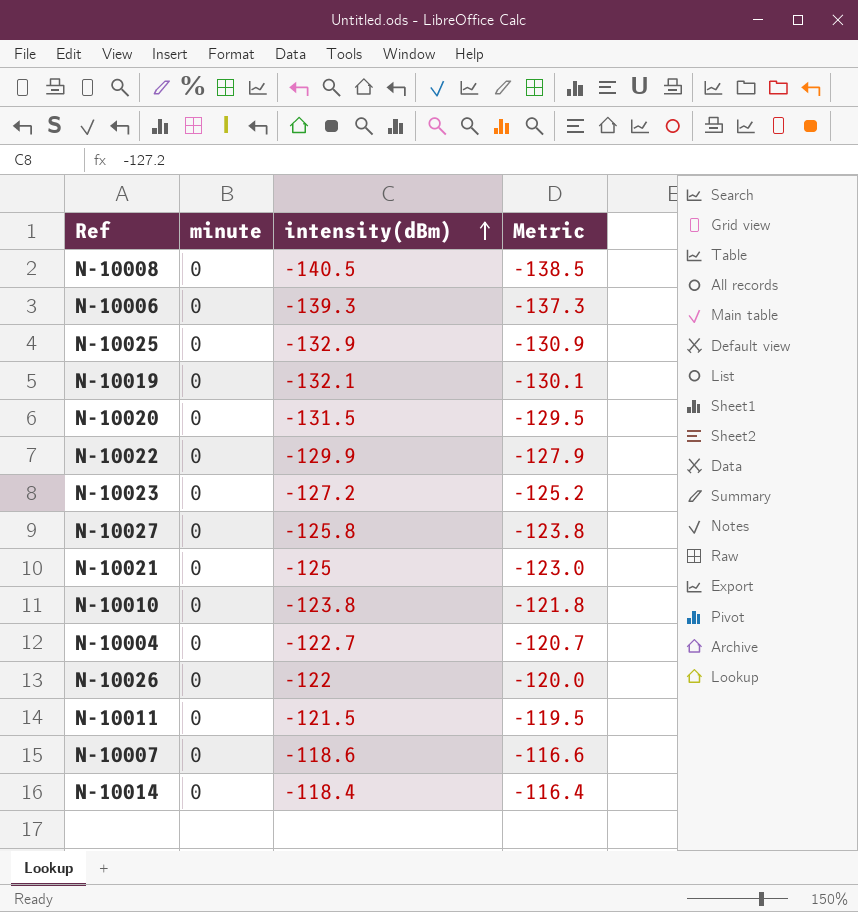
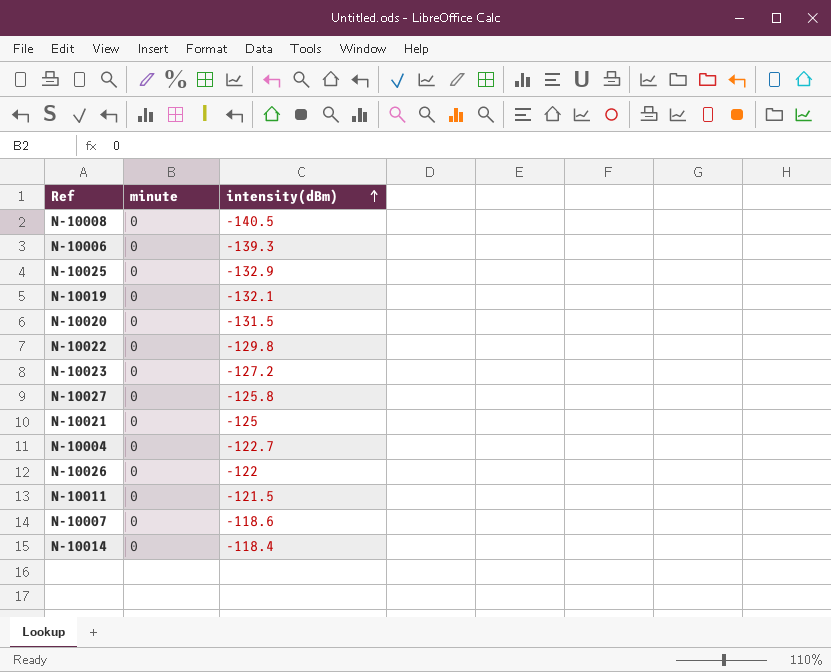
column Metric | formula: [intensity(dBm)] + 2 -> none
row N-10010: 0 | -123.8 | -121.8 -> none
N-10022 | intensity(dBm): -129.9 -> -129.8

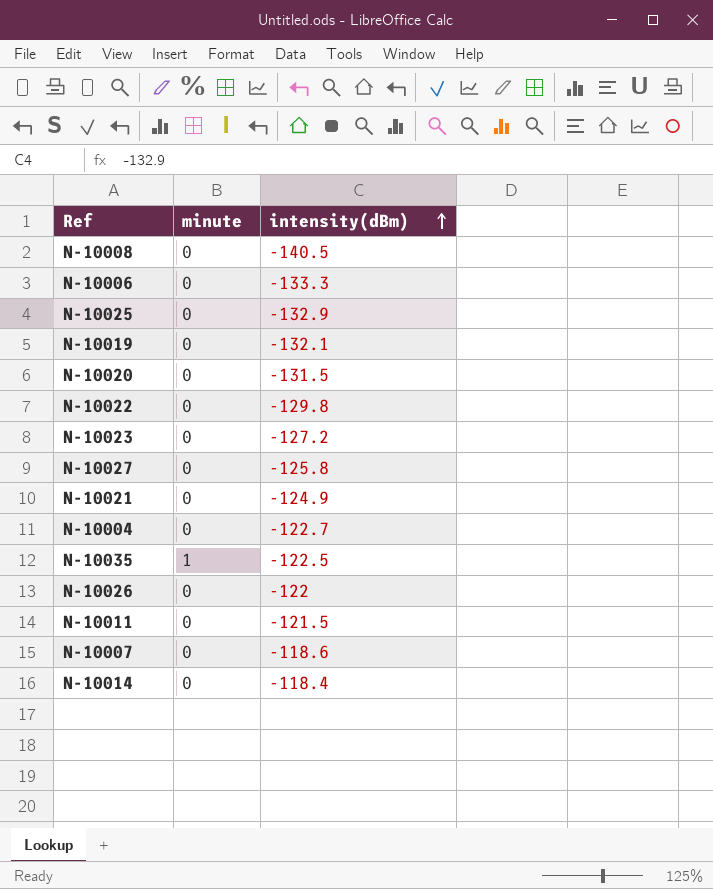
N-10006 | intensity(dBm): -139.3 -> -133.3
N-10021 | intensity(dBm): -125 -> -124.9
row N-10035: none -> 1 | -122.5

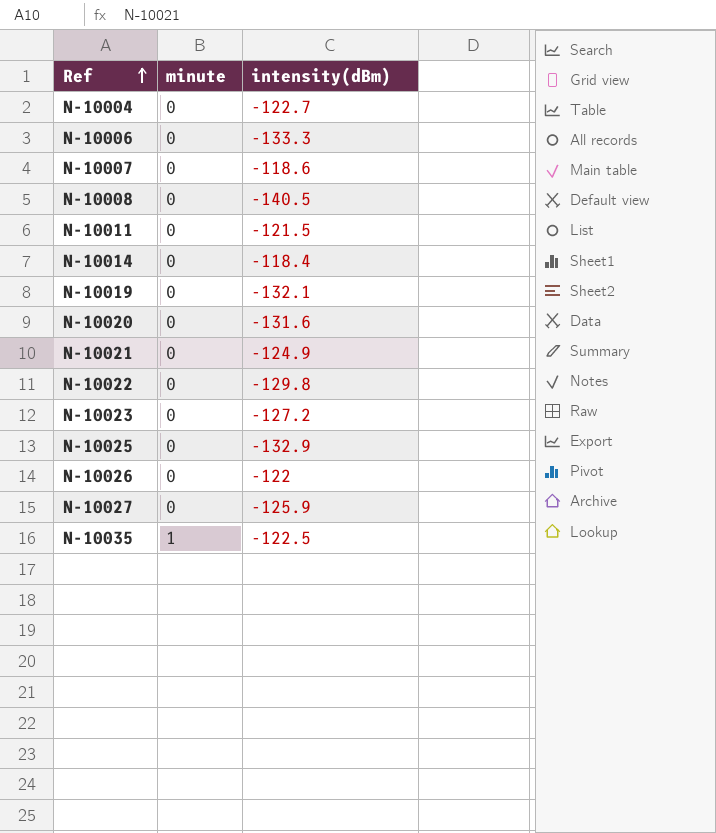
row order: intensity(dBm) ascending -> Ref ascending
N-10020 | intensity(dBm): -131.5 -> -131.6
N-10027 | intensity(dBm): -125.8 -> -125.9

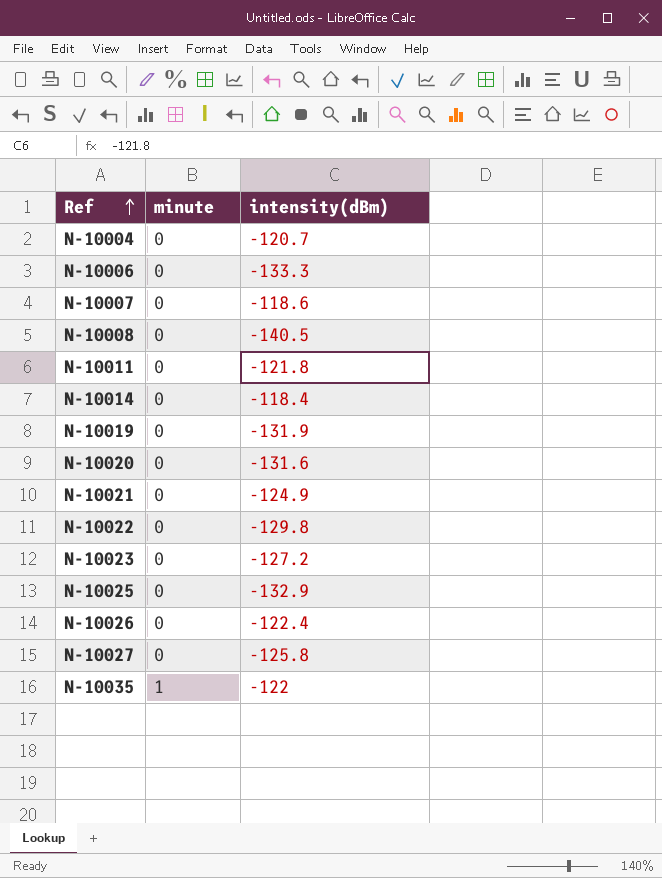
N-10004 | intensity(dBm): -122.7 -> -120.7
N-10011 | intensity(dBm): -121.5 -> -121.8
N-10019 | intensity(dBm): -132.1 -> -131.9
N-10026 | intensity(dBm): -122 -> -122.4
N-10027 | intensity(dBm): -125.9 -> -125.8
N-10035 | intensity(dBm): -122.5 -> -122

